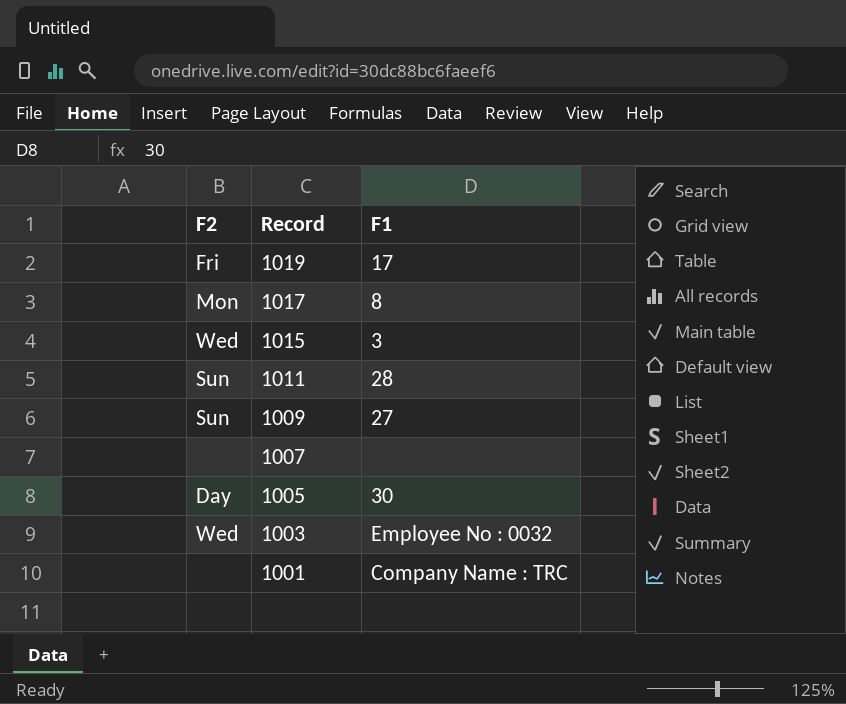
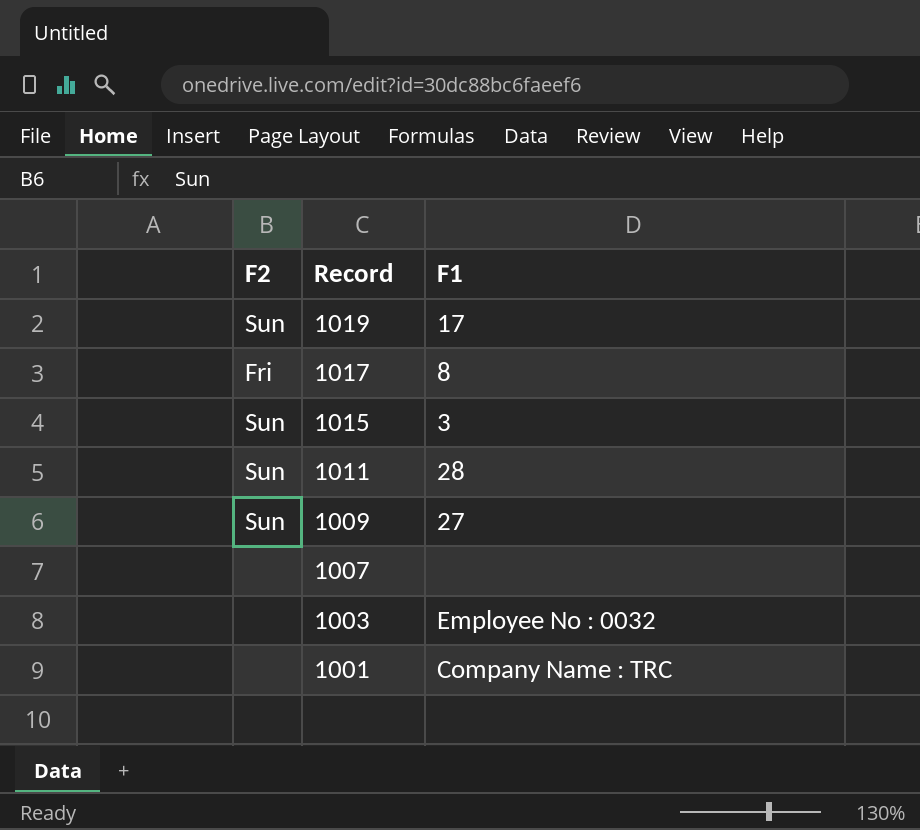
row 1005: Day | 30 -> none
1019 | F2: Fri -> Sun
1017 | F2: Mon -> Fri
1015 | F2: Wed -> Sun
1003 | F2: Wed -> none

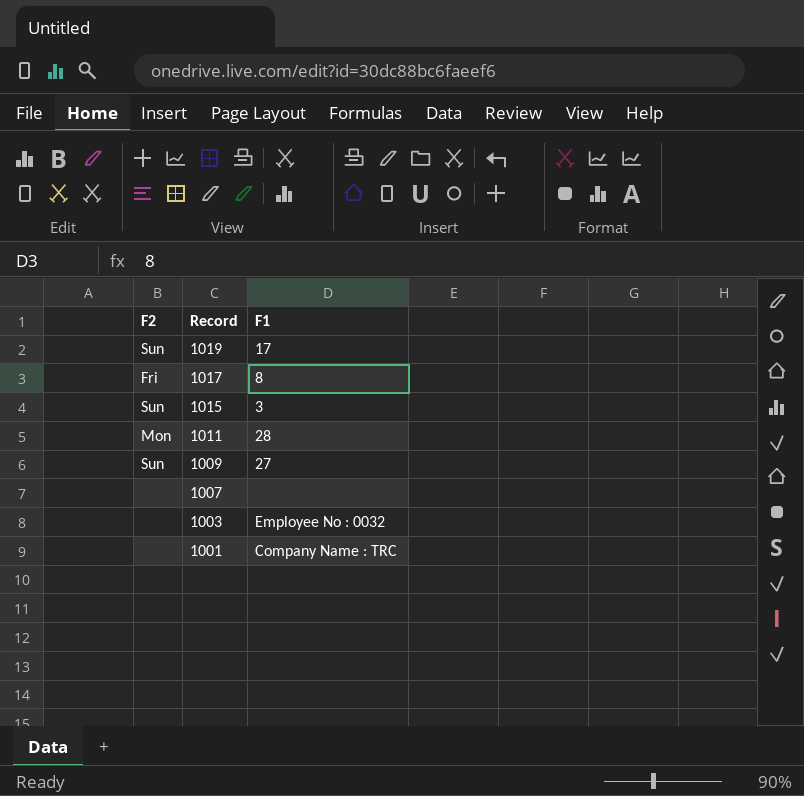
1011 | F2: Sun -> Mon

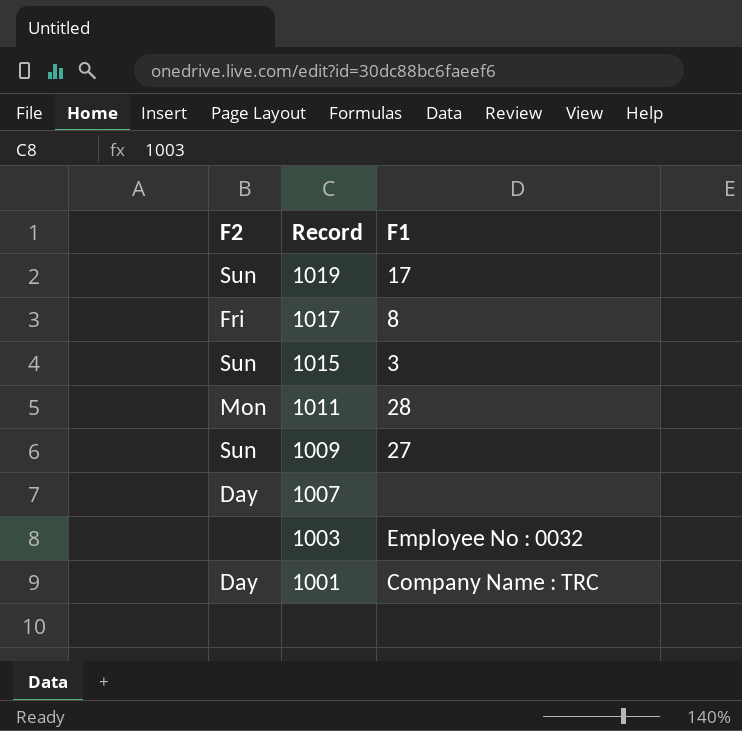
1007 | F2: none -> Day
1001 | F2: none -> Day

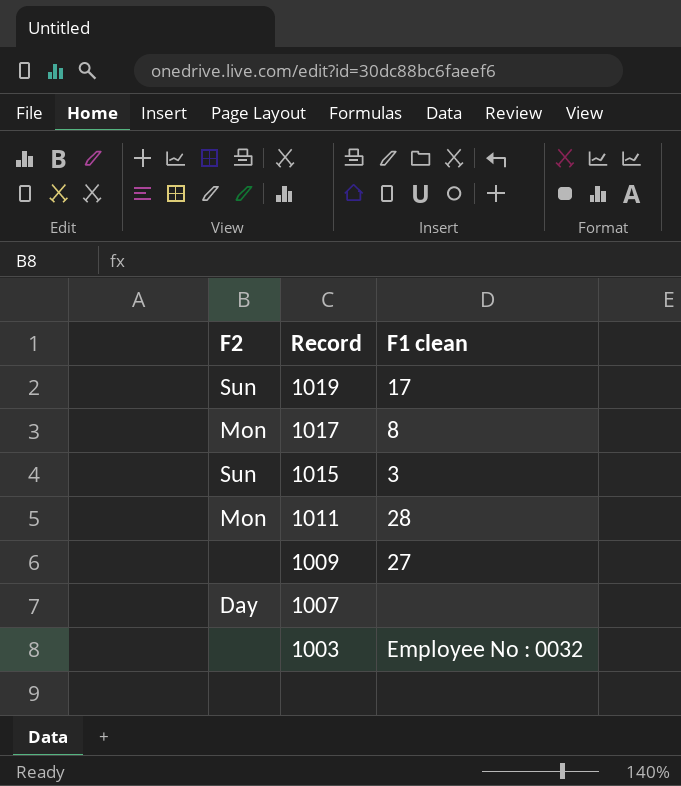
column name: F1 -> F1 clean
row 1001: Day | Company Name : TRC -> none
1017 | F2: Fri -> Mon
1009 | F2: Sun -> none

